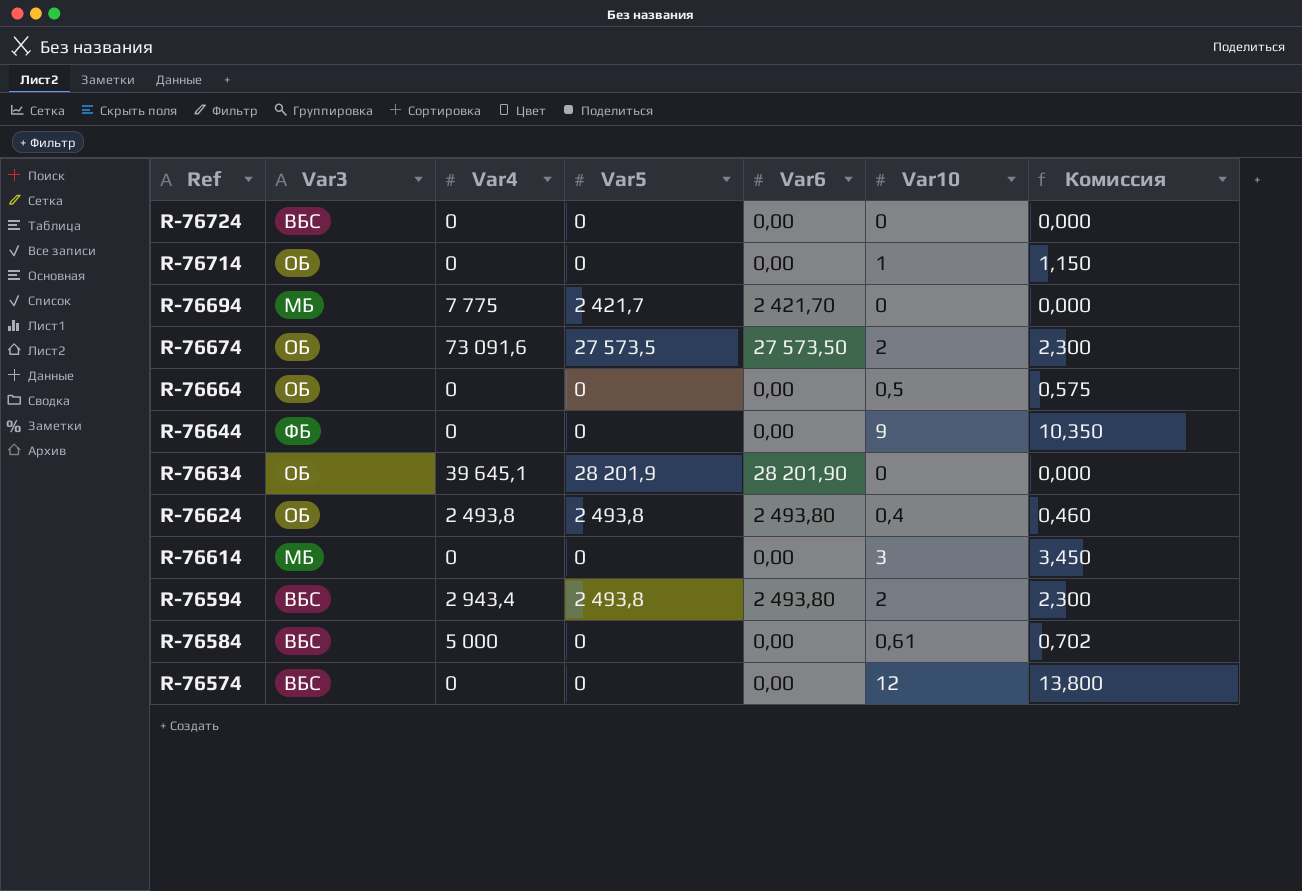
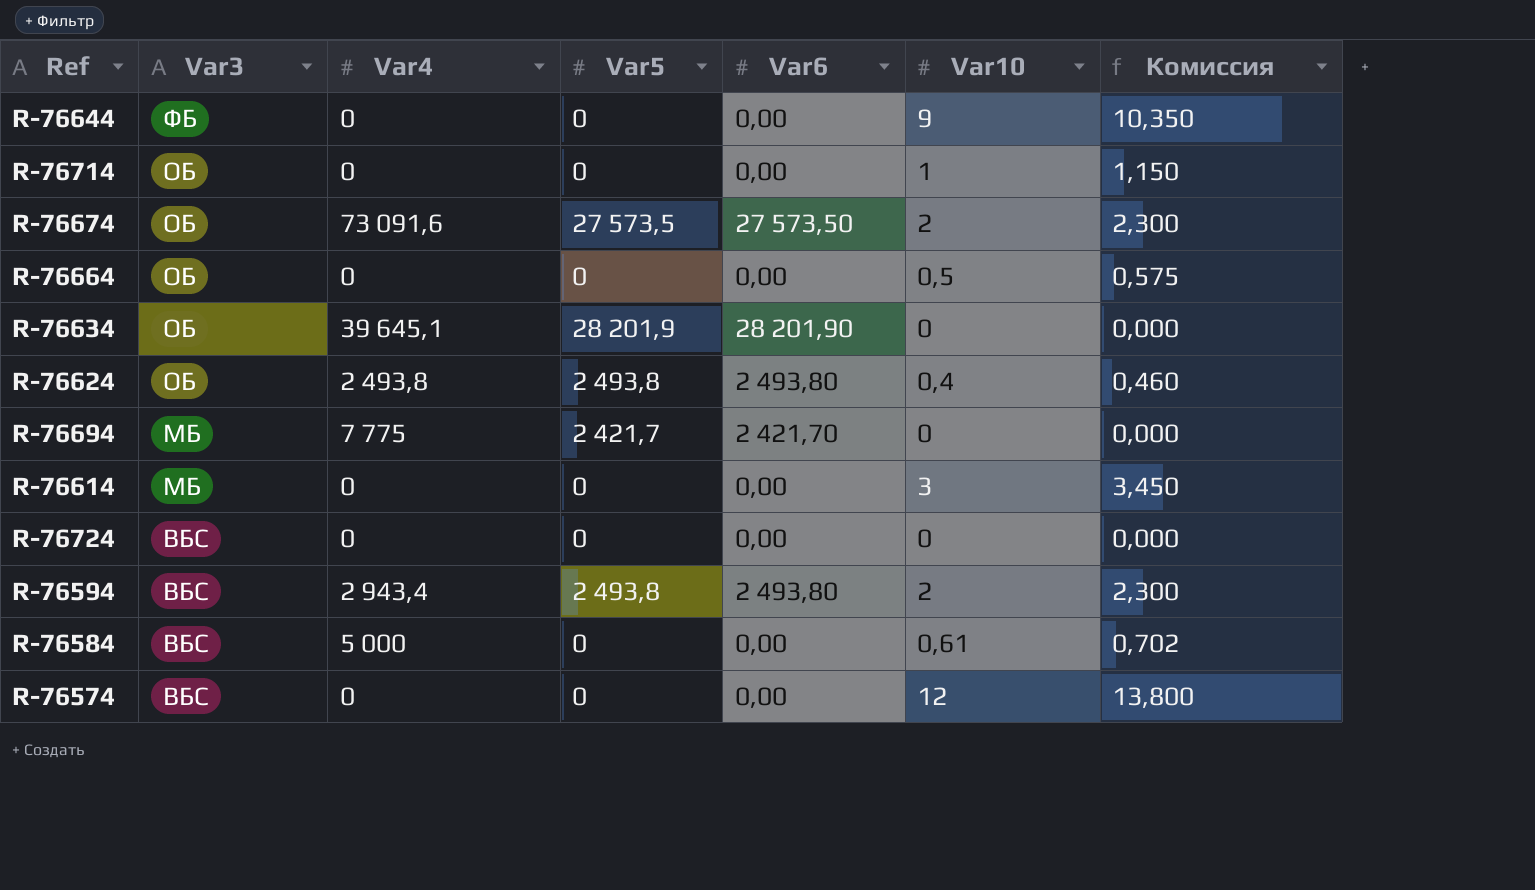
row order: Ref descending -> Var3 descending

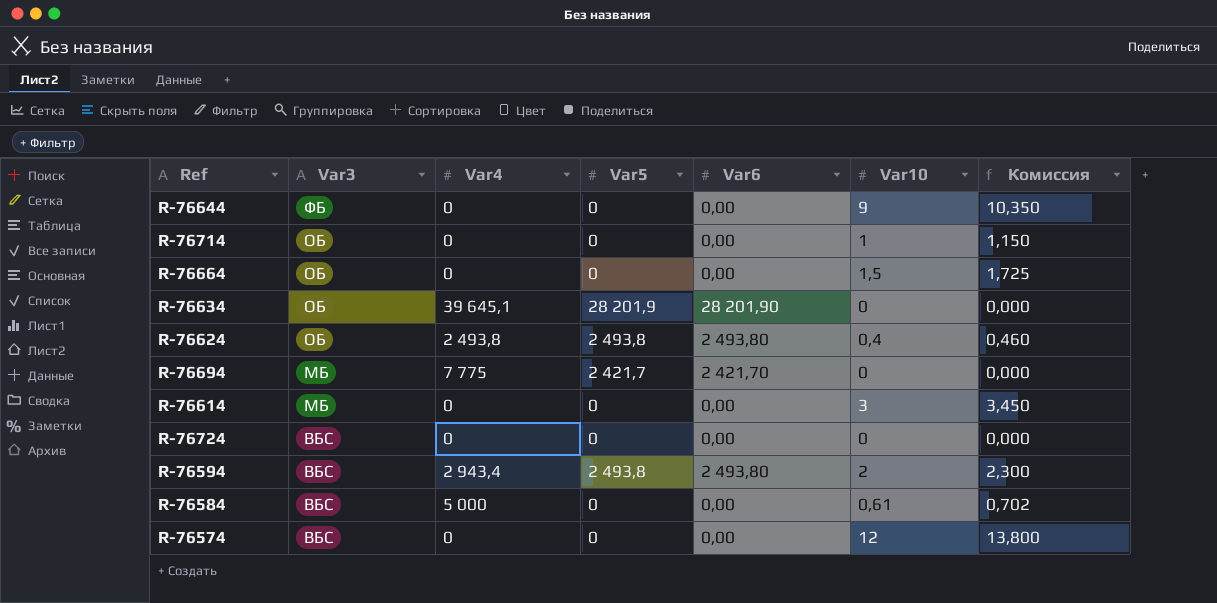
row R-76674: ОБ | 73 091,6 | 27 573,5 | 27 573,50 | 2 | 2,300 -> none
R-76664 | Var10: 0,5 -> 1,5
R-76664 | Комиссия: 0,575 -> 1,725

